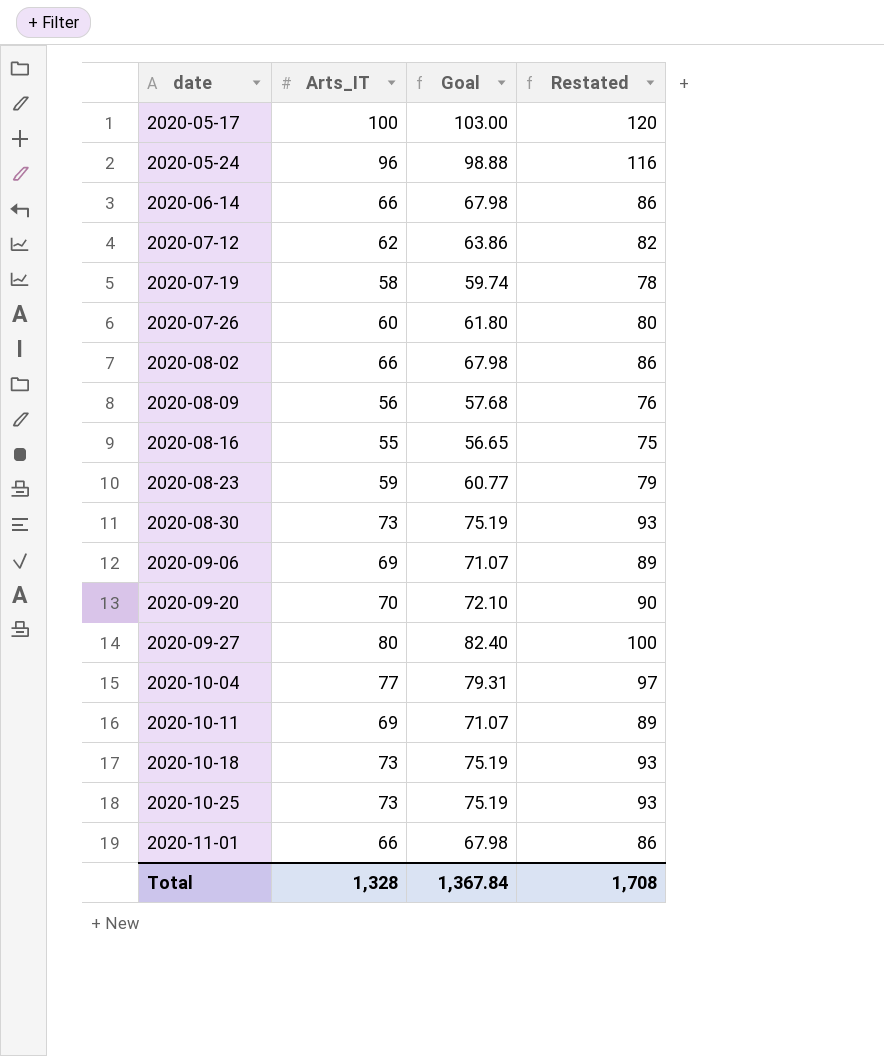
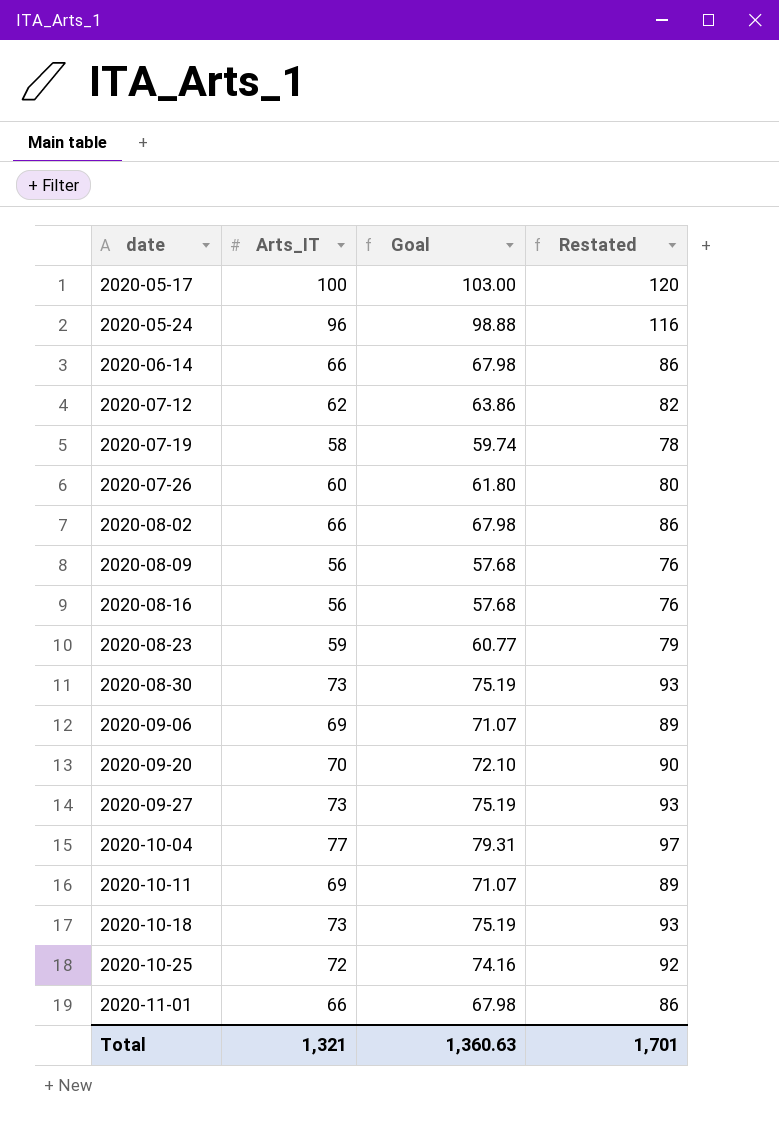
2020-08-16 | Arts_IT: 55 -> 56
2020-08-16 | Goal: 56.65 -> 57.68
2020-08-16 | Restated: 75 -> 76
2020-09-27 | Arts_IT: 80 -> 73
2020-09-27 | Goal: 82.40 -> 75.19
2020-09-27 | Restated: 100 -> 93
2020-10-25 | Arts_IT: 73 -> 72
2020-10-25 | Goal: 75.19 -> 74.16
2020-10-25 | Restated: 93 -> 92
Total | Arts_IT: 1,328 -> 1,321
Total | Goal: 1,367.84 -> 1,360.63
Total | Restated: 1,708 -> 1,701

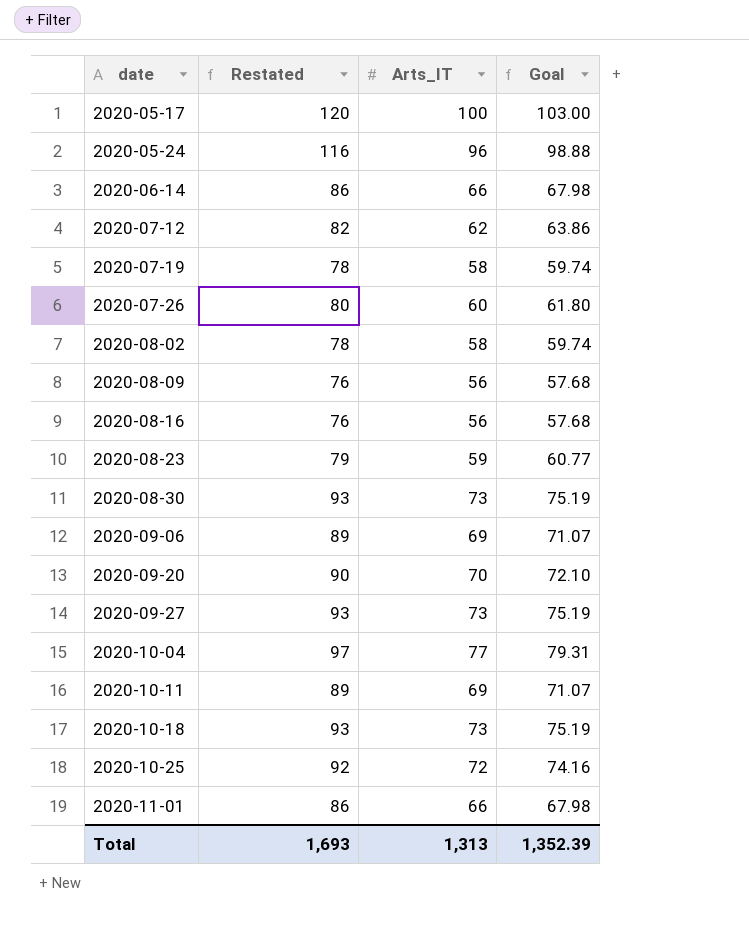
column Restated | position: 4 -> 2
2020-08-02 | Restated: 86 -> 78
2020-08-02 | Arts_IT: 66 -> 58
2020-08-02 | Goal: 67.98 -> 59.74
Total | Restated: 1,701 -> 1,693
Total | Arts_IT: 1,321 -> 1,313
Total | Goal: 1,360.63 -> 1,352.39

